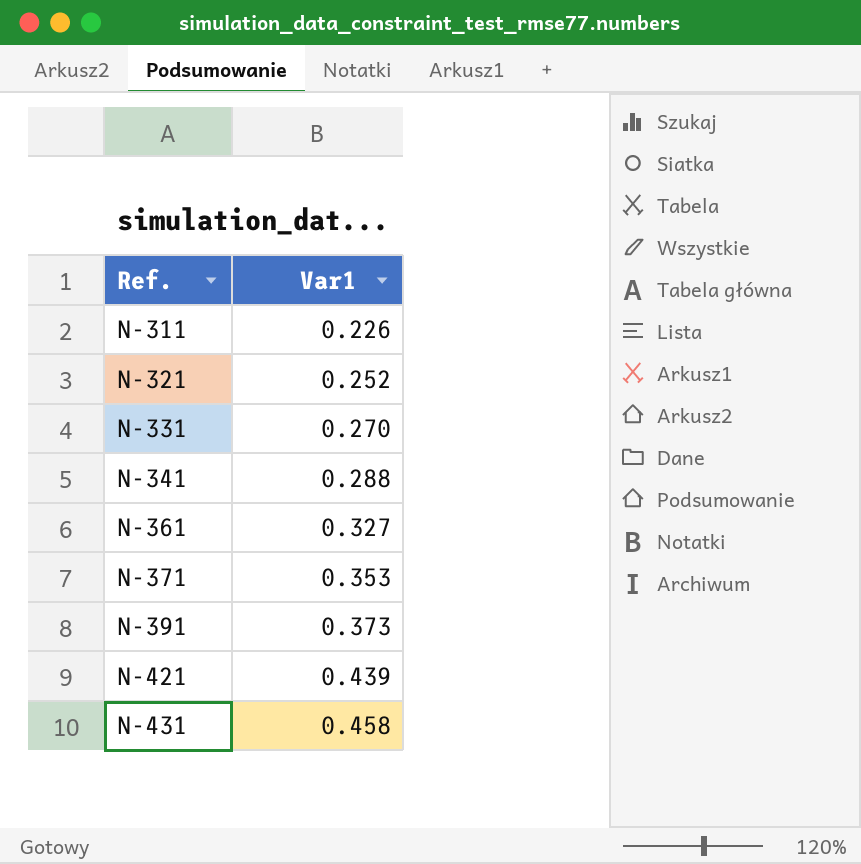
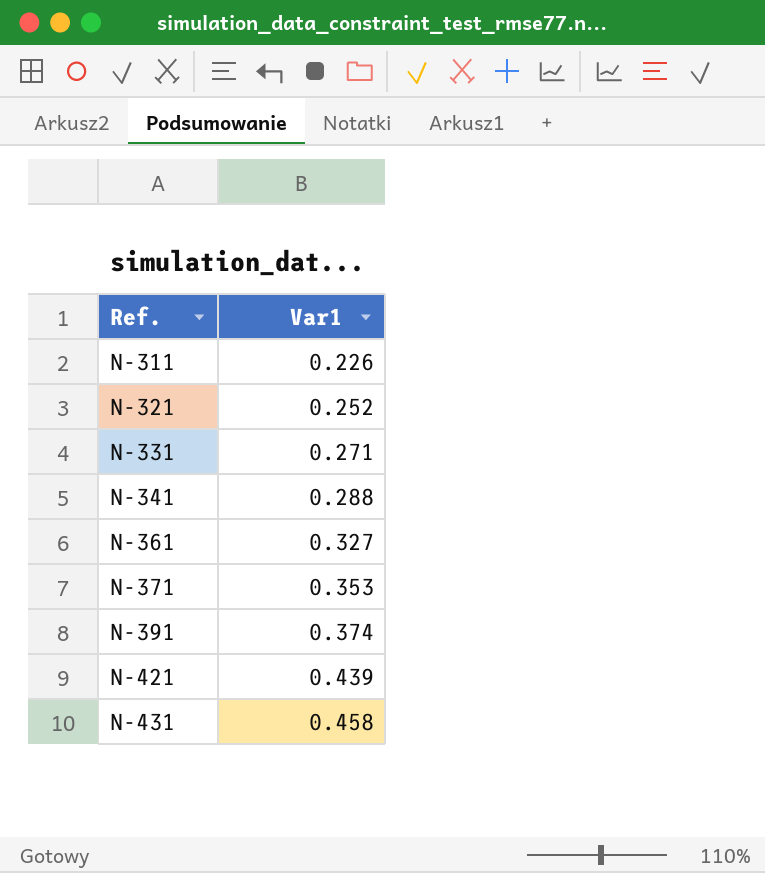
N-331 | Var1: 0.270 -> 0.271
N-391 | Var1: 0.373 -> 0.374

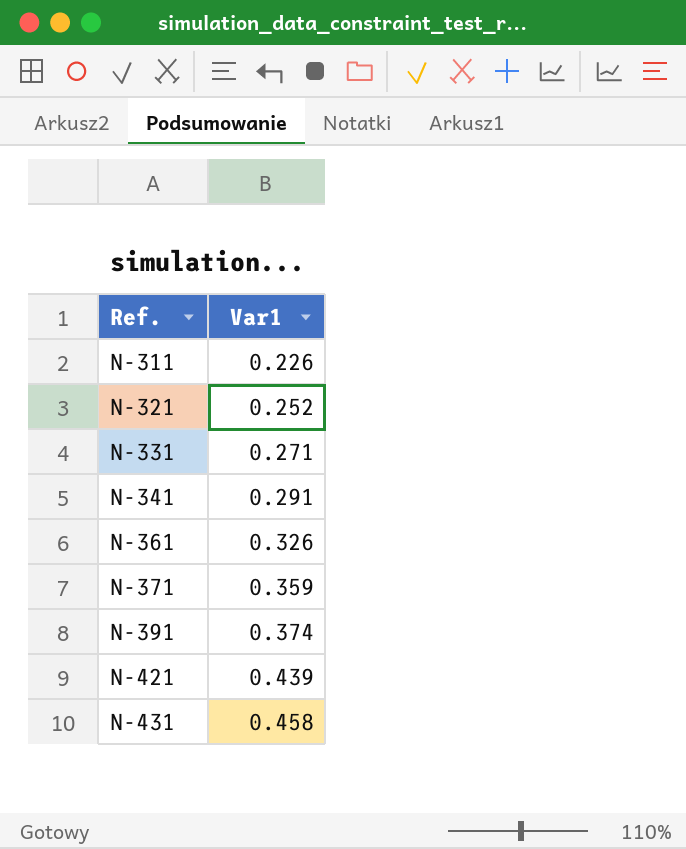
N-341 | Var1: 0.288 -> 0.291
N-361 | Var1: 0.327 -> 0.326
N-371 | Var1: 0.353 -> 0.359

